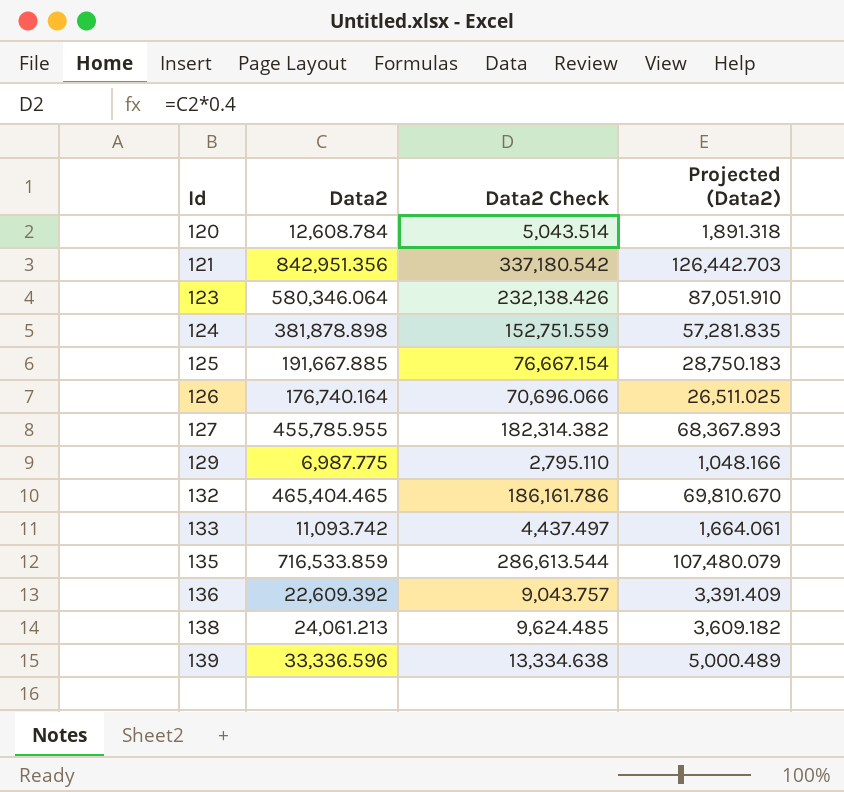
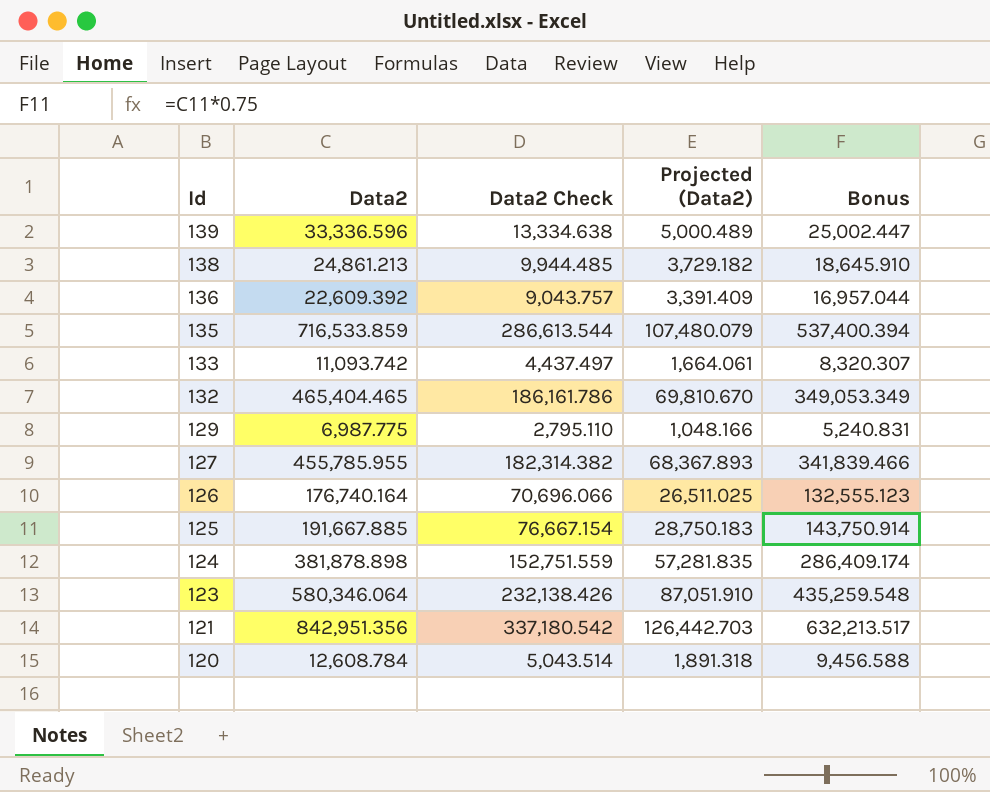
row order: Id ascending -> Id descending
column Bonus | formula: none -> [Data2] * 0.75
138 | Data2: 24,061.213 -> 24,861.213
138 | Data2 Check: 9,624.485 -> 9,944.485
138 | Projected (Data2): 3,609.182 -> 3,729.182

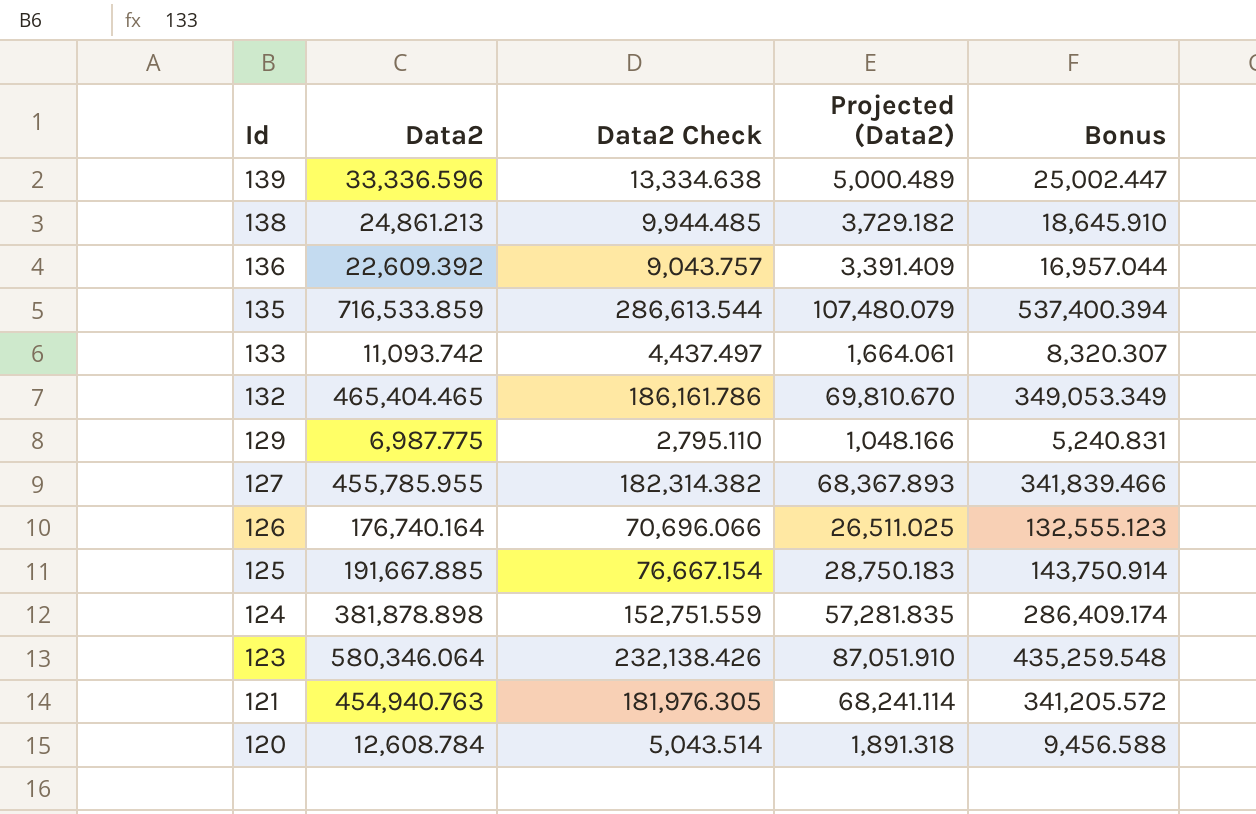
121 | Data2: 842,951.356 -> 454,940.763
121 | Data2 Check: 337,180.542 -> 181,976.305
121 | Projected (Data2): 126,442.703 -> 68,241.114
121 | Bonus: 632,213.517 -> 341,205.572

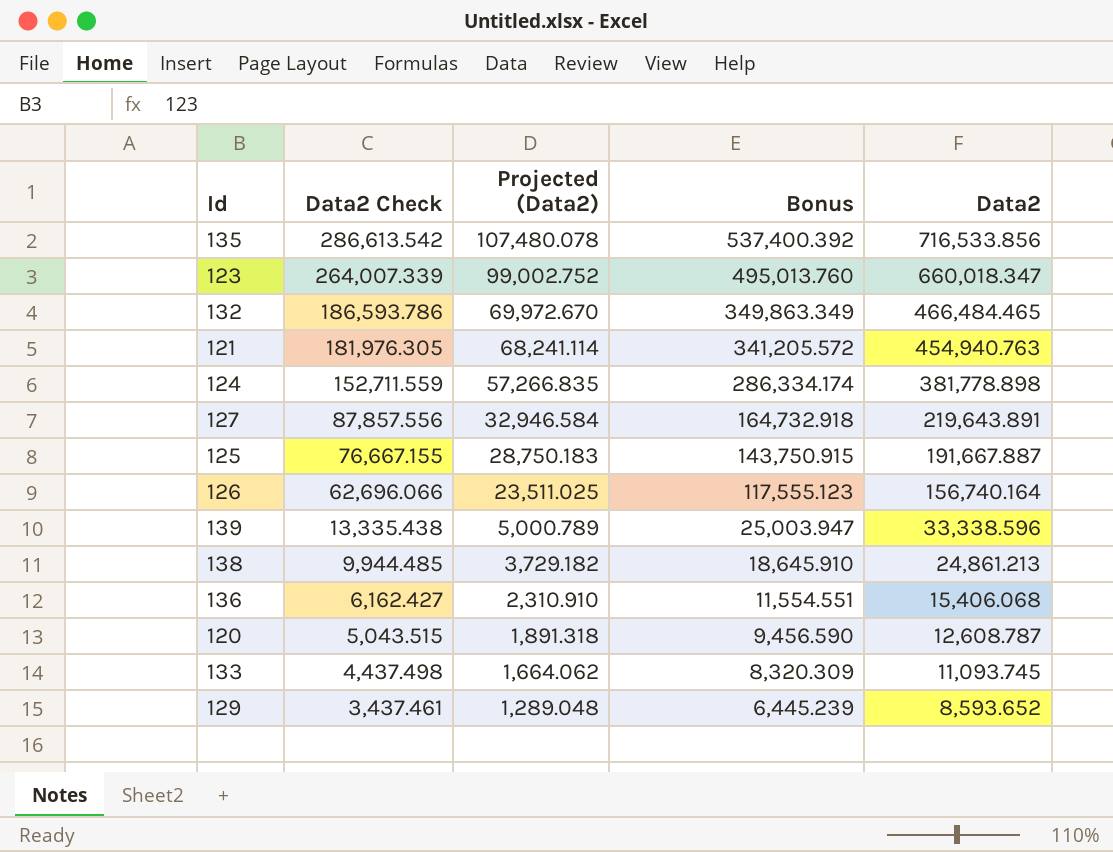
row order: Id descending -> Data2 Check descending
column Data2 | position: 2 -> 5
135 | Data2 Check: 286,613.544 -> 286,613.542
135 | Projected (Data2): 107,480.079 -> 107,480.078
135 | Bonus: 537,400.394 -> 537,400.392
135 | Data2: 716,533.859 -> 716,533.856
123 | Data2 Check: 232,138.426 -> 264,007.339
123 | Projected (Data2): 87,051.910 -> 99,002.752
123 | Bonus: 435,259.548 -> 495,013.760
123 | Data2: 580,346.064 -> 660,018.347
132 | Data2 Check: 186,161.786 -> 186,593.786
132 | Projected (Data2): 69,810.670 -> 69,972.670
132 | Bonus: 349,053.349 -> 349,863.349
132 | Data2: 465,404.465 -> 466,484.465
124 | Data2 Check: 152,751.559 -> 152,711.559
124 | Projected (Data2): 57,281.835 -> 57,266.835
124 | Bonus: 286,409.174 -> 286,334.174
124 | Data2: 381,878.898 -> 381,778.898
127 | Data2 Check: 182,314.382 -> 87,857.556
127 | Projected (Data2): 68,367.893 -> 32,946.584
127 | Bonus: 341,839.466 -> 164,732.918
127 | Data2: 455,785.955 -> 219,643.891
125 | Data2 Check: 76,667.154 -> 76,667.155
125 | Bonus: 143,750.914 -> 143,750.915
125 | Data2: 191,667.885 -> 191,667.887
126 | Data2 Check: 70,696.066 -> 62,696.066
126 | Projected (Data2): 26,511.025 -> 23,511.025
126 | Bonus: 132,555.123 -> 117,555.123
126 | Data2: 176,740.164 -> 156,740.164
139 | Data2 Check: 13,334.638 -> 13,335.438
139 | Projected (Data2): 5,000.489 -> 5,000.789
139 | Bonus: 25,002.447 -> 25,003.947
139 | Data2: 33,336.596 -> 33,338.596
136 | Data2 Check: 9,043.757 -> 6,162.427
136 | Projected (Data2): 3,391.409 -> 2,310.910
136 | Bonus: 16,957.044 -> 11,554.551
136 | Data2: 22,609.392 -> 15,406.068
120 | Data2 Check: 5,043.514 -> 5,043.515
120 | Bonus: 9,456.588 -> 9,456.590
120 | Data2: 12,608.784 -> 12,608.787
133 | Data2 Check: 4,437.497 -> 4,437.498
133 | Projected (Data2): 1,664.061 -> 1,664.062
133 | Bonus: 8,320.307 -> 8,320.309
133 | Data2: 11,093.742 -> 11,093.745
129 | Data2 Check: 2,795.110 -> 3,437.461
129 | Projected (Data2): 1,048.166 -> 1,289.048
129 | Bonus: 5,240.831 -> 6,445.239
129 | Data2: 6,987.775 -> 8,593.652

